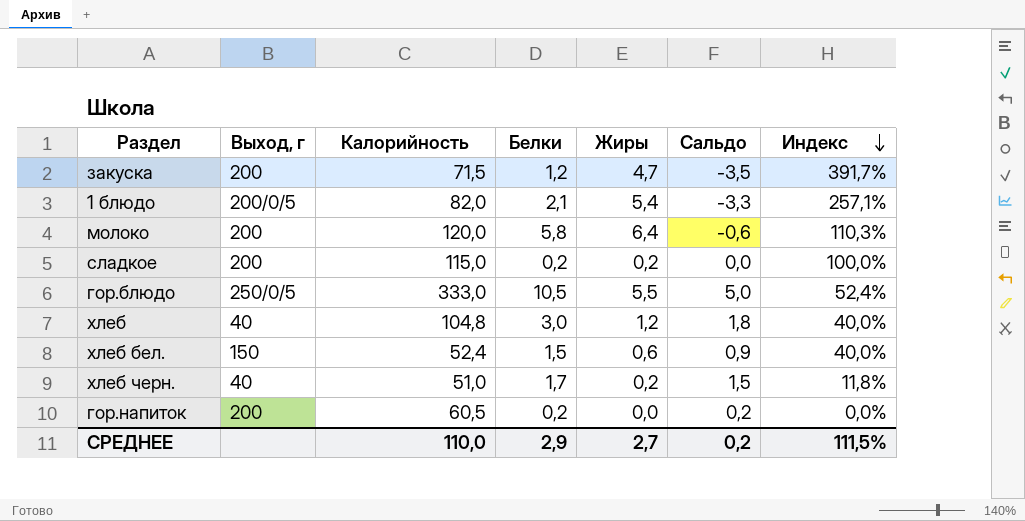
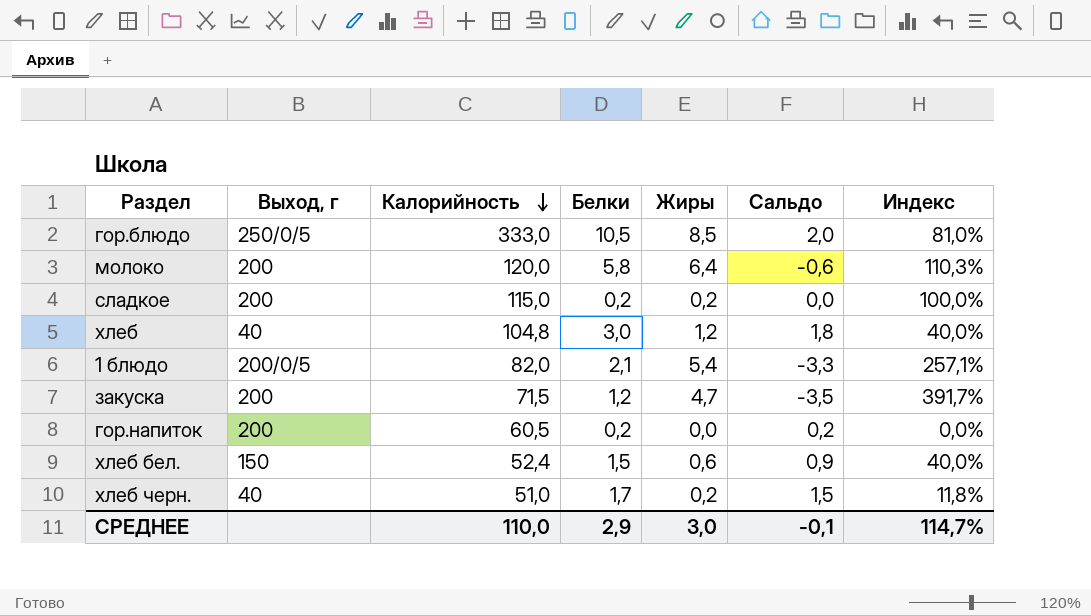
row order: Индекс descending -> Калорийность descending
гор.блюдо | Жиры: 5,5 -> 8,5
гор.блюдо | Сальдо: 5,0 -> 2,0
гор.блюдо | Индекс: 52,4% -> 81,0%
СРЕДНЕЕ | Жиры: 2,7 -> 3,0
СРЕДНЕЕ | Сальдо: 0,2 -> -0,1
СРЕДНЕЕ | Индекс: 111,5% -> 114,7%

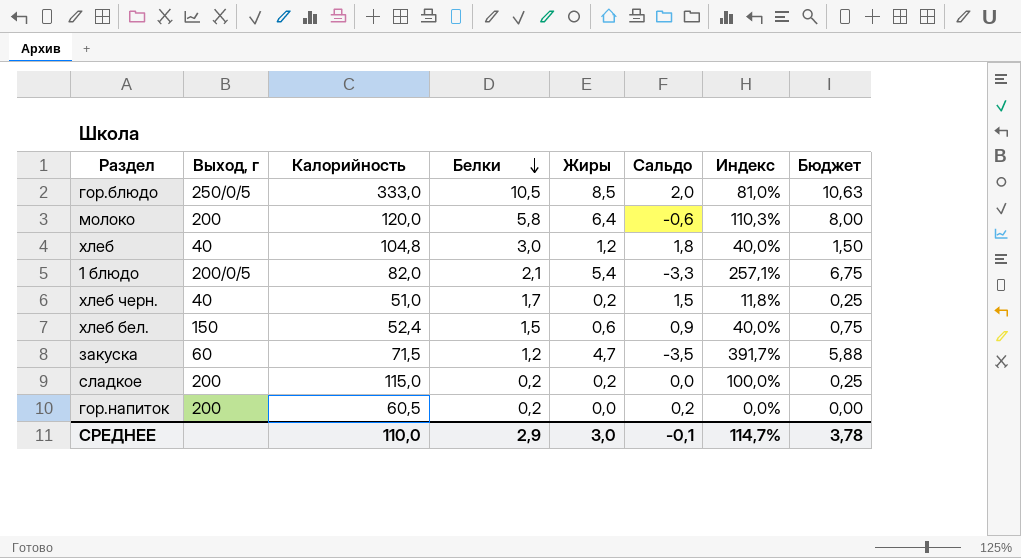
row order: Калорийность descending -> Белки descending
column Бюджет | formula: none -> [Жиры] * 1,25
закуска | Выход, г: 200 -> 60

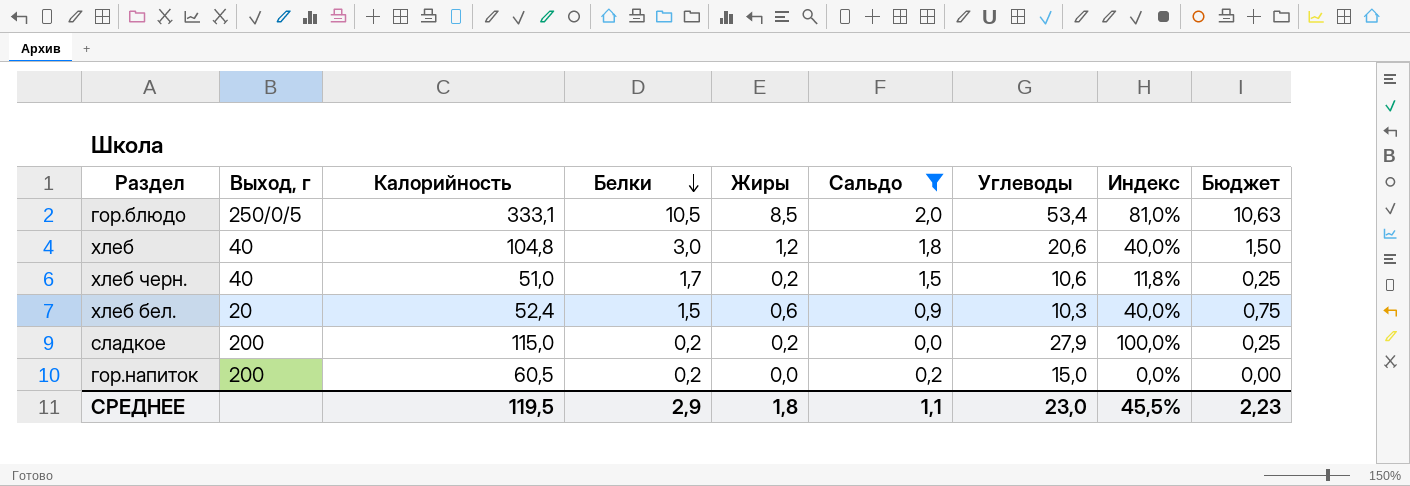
filter: none -> Сальдо >= 0,0
column Углеводы | position: none -> 7
гор.блюдо | Калорийность: 333,0 -> 333,1
хлеб бел. | Выход, г: 150 -> 20
СРЕДНЕЕ | Калорийность: 110,0 -> 119,5
СРЕДНЕЕ | Жиры: 3,0 -> 1,8
СРЕДНЕЕ | Сальдо: -0,1 -> 1,1
СРЕДНЕЕ | Индекс: 114,7% -> 45,5%
СРЕДНЕЕ | Бюджет: 3,78 -> 2,23

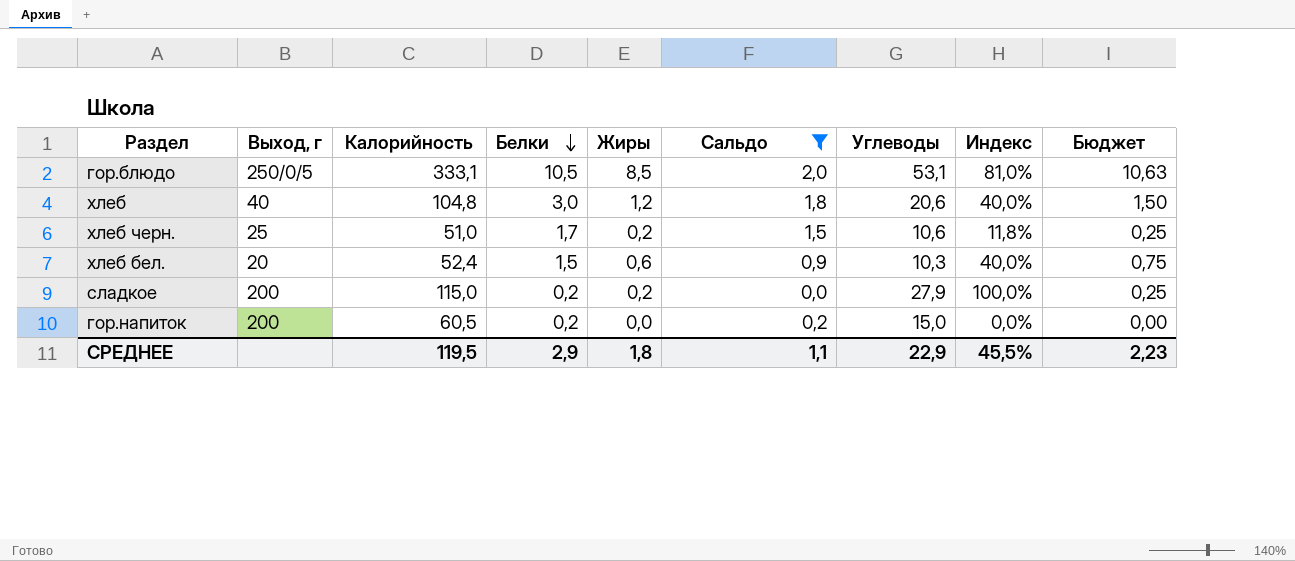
гор.блюдо | Углеводы: 53,4 -> 53,1
хлеб черн. | Выход, г: 40 -> 25
СРЕДНЕЕ | Углеводы: 23,0 -> 22,9

